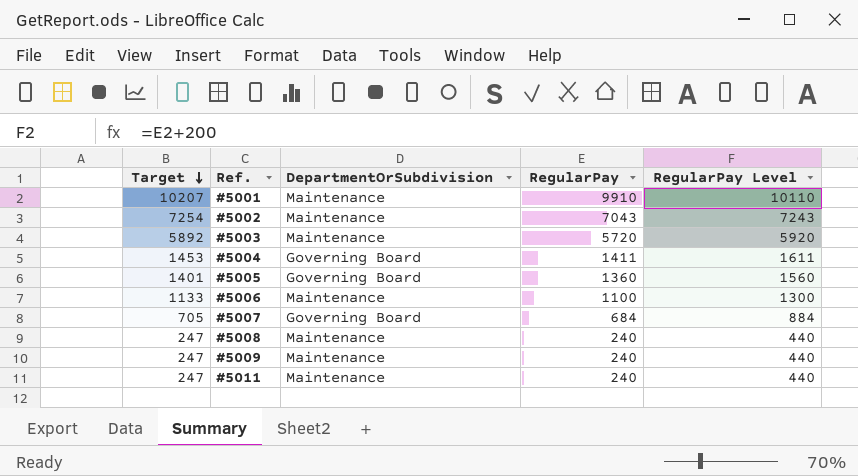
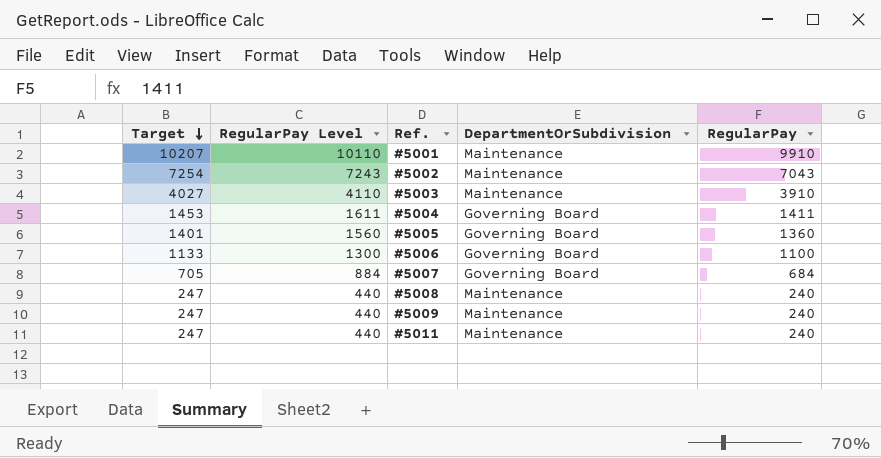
column RegularPay Level | position: 5 -> 2
#5003 | Target: 5892 -> 4027
#5003 | RegularPay Level: 5920 -> 4110
#5003 | RegularPay: 5720 -> 3910
#5006 | DepartmentOrSubdivision: Maintenance -> Governing Board

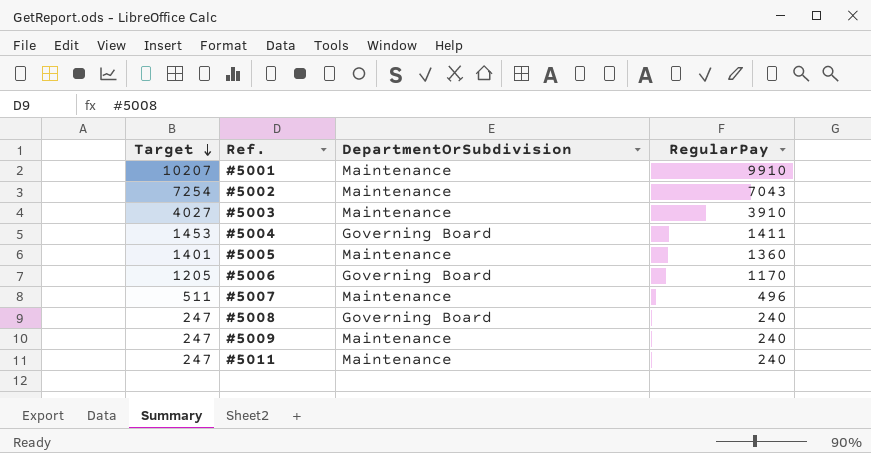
column RegularPay Level | formula: [RegularPay] + 200 -> none
#5005 | DepartmentOrSubdivision: Governing Board -> Maintenance
#5006 | Target: 1133 -> 1205
#5006 | RegularPay: 1100 -> 1170
#5007 | Target: 705 -> 511
#5007 | DepartmentOrSubdivision: Governing Board -> Maintenance
#5007 | RegularPay: 684 -> 496
#5008 | DepartmentOrSubdivision: Maintenance -> Governing Board

